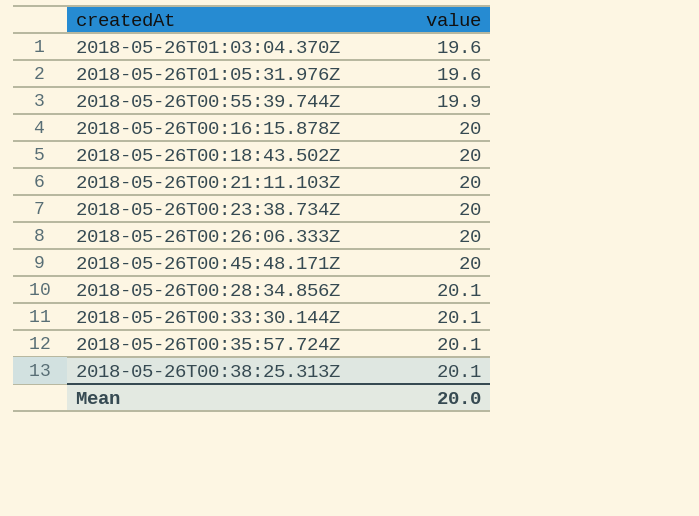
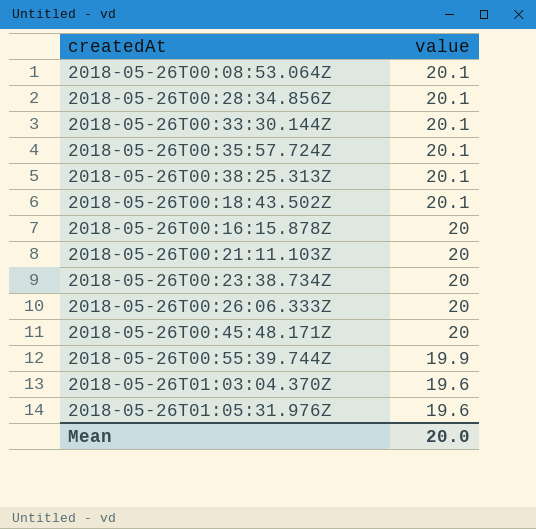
row order: value ascending -> value descending
row 2018-05-26T00:08:53.064Z: none -> 20.1
2018-05-26T00:18:43.502Z | value: 20 -> 20.1

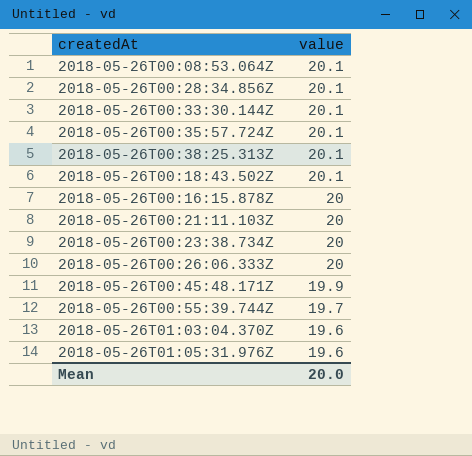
2018-05-26T00:45:48.171Z | value: 20 -> 19.9
2018-05-26T00:55:39.744Z | value: 19.9 -> 19.7

